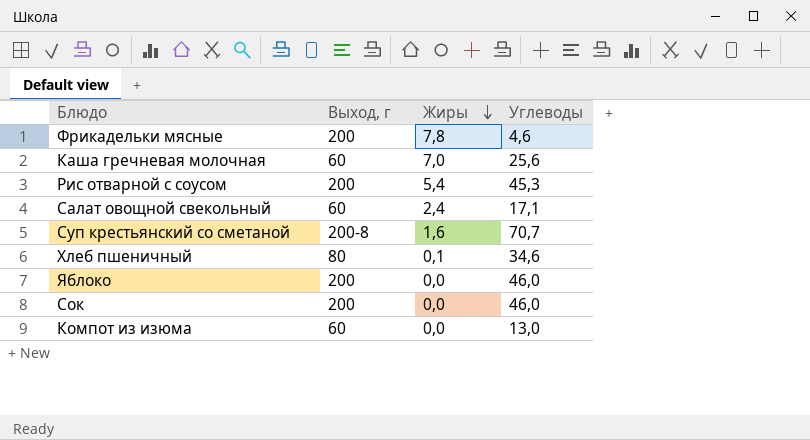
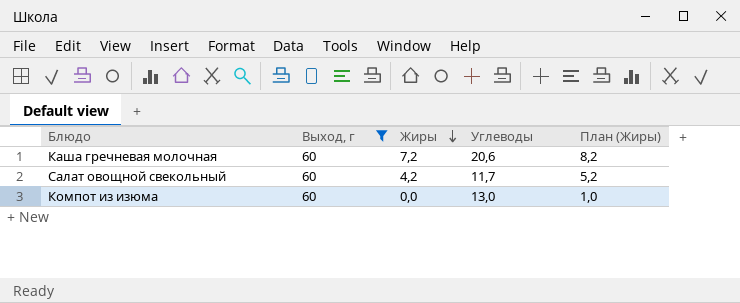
filter: none -> Выход, г = 60
column План (Жиры) | formula: none -> [Жиры] + 1
Каша гречневая молочная | Жиры: 7,0 -> 7,2
Каша гречневая молочная | Углеводы: 25,6 -> 20,6
Салат овощной свекольный | Жиры: 2,4 -> 4,2
Салат овощной свекольный | Углеводы: 17,1 -> 11,7

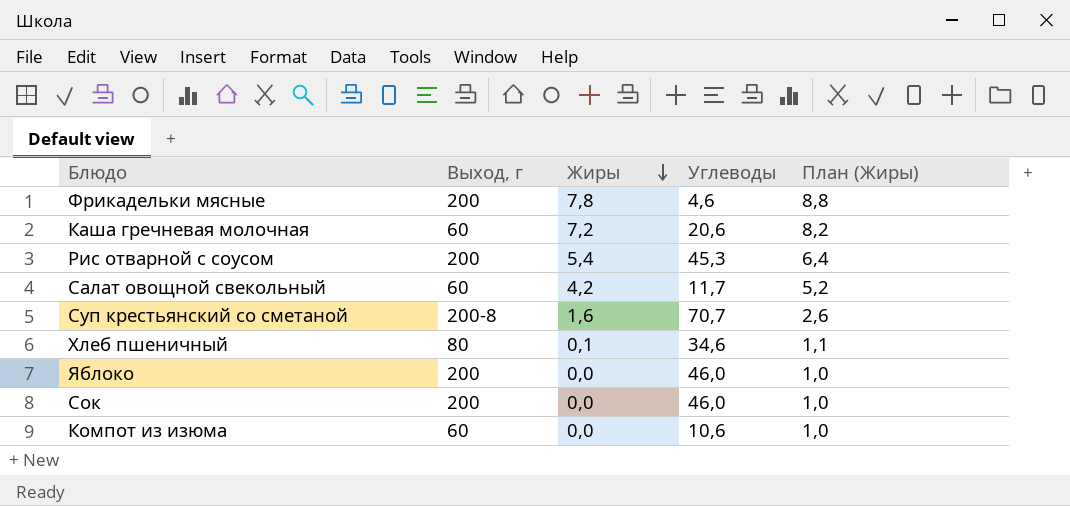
filter: Выход, г = 60 -> none
Компот из изюма | Углеводы: 13,0 -> 10,6

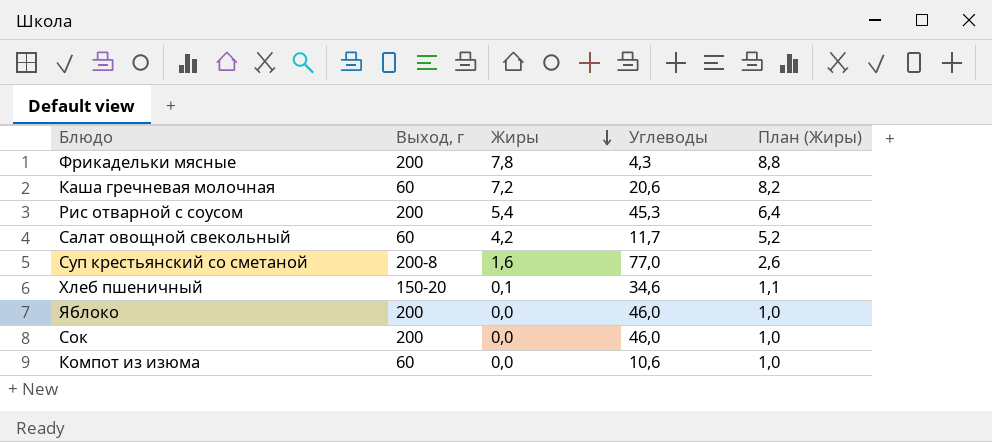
Фрикадельки мясные | Углеводы: 4,6 -> 4,3
Суп крестьянский со сметаной | Углеводы: 70,7 -> 77,0
Хлеб пшеничный | Выход, г: 80 -> 150-20

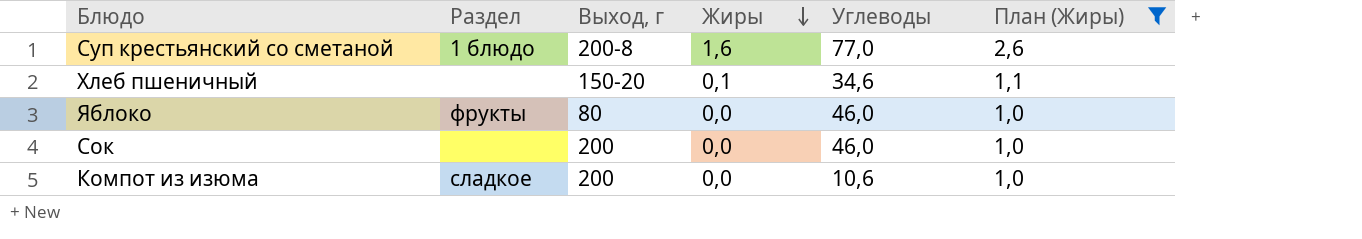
filter: none -> План (Жиры) <= 2,6
column Раздел | position: none -> 2
Яблоко | Выход, г: 200 -> 80
Компот из изюма | Выход, г: 60 -> 200

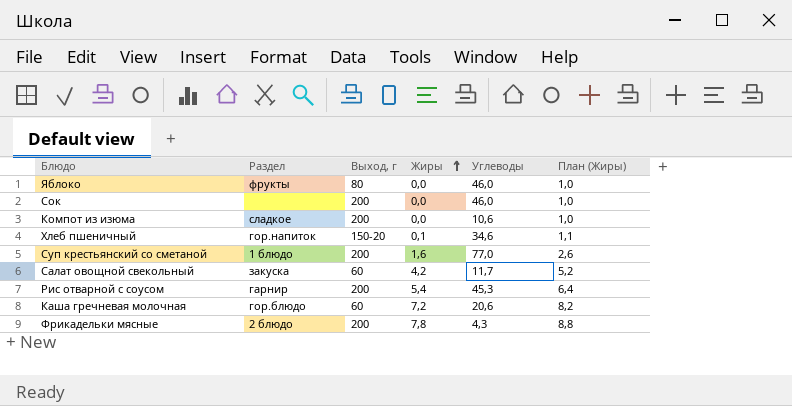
filter: План (Жиры) <= 2,6 -> none
row order: Жиры descending -> Жиры ascending
Хлеб пшеничный | Раздел: none -> гор.напиток
Суп крестьянский со сметаной | Выход, г: 200-8 -> 200

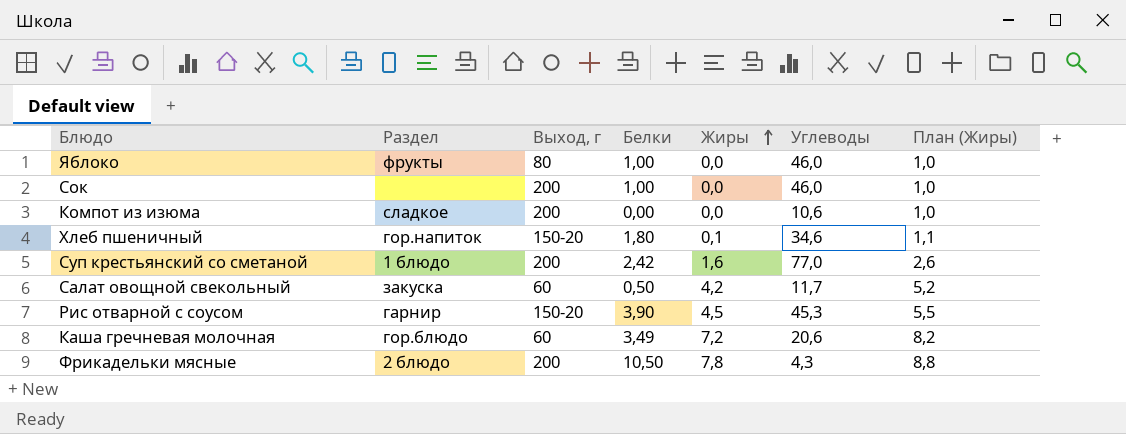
column Белки | position: none -> 4
Рис отварной с соусом | Выход, г: 200 -> 150-20
Рис отварной с соусом | Жиры: 5,4 -> 4,5
Рис отварной с соусом | План (Жиры): 6,4 -> 5,5

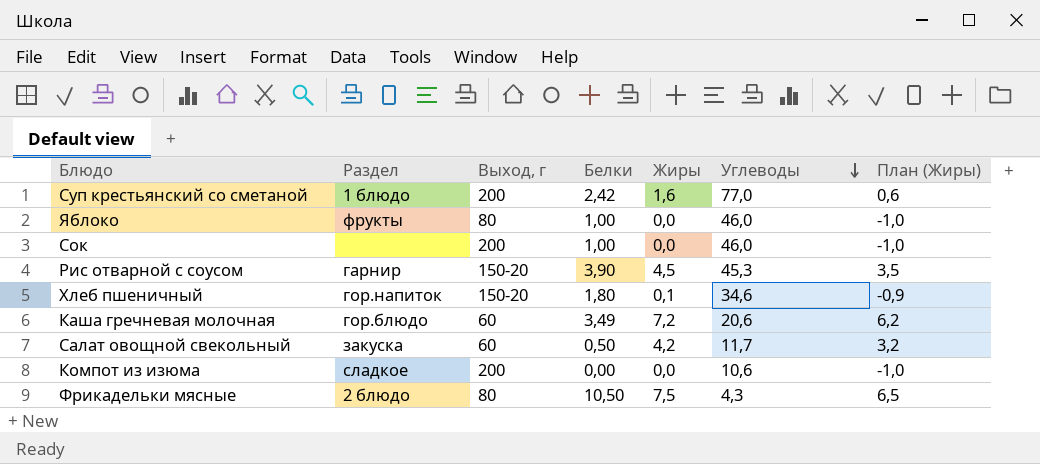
row order: Жиры ascending -> Углеводы descending
column План (Жиры) | formula: [Жиры] + 1 -> [Жиры] - 1
Фрикадельки мясные | Выход, г: 200 -> 80
Фрикадельки мясные | Жиры: 7,8 -> 7,5

